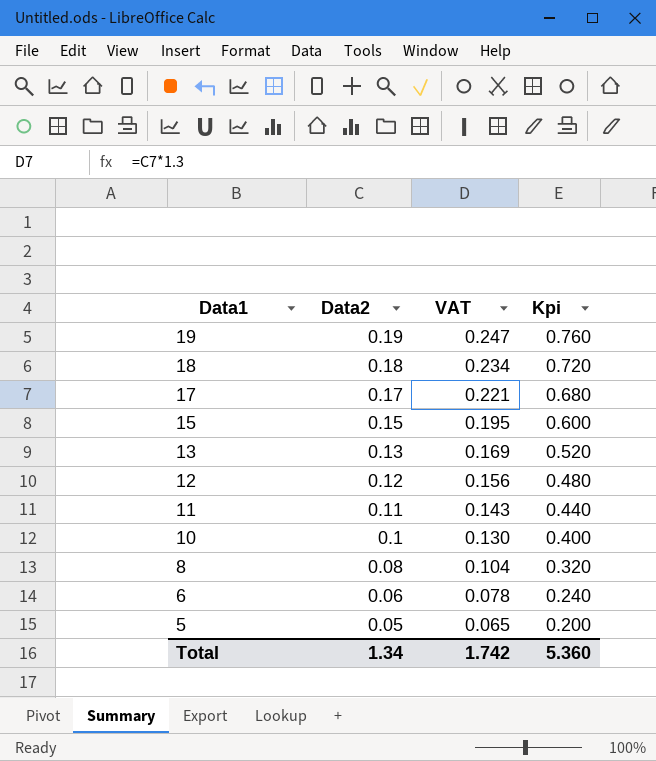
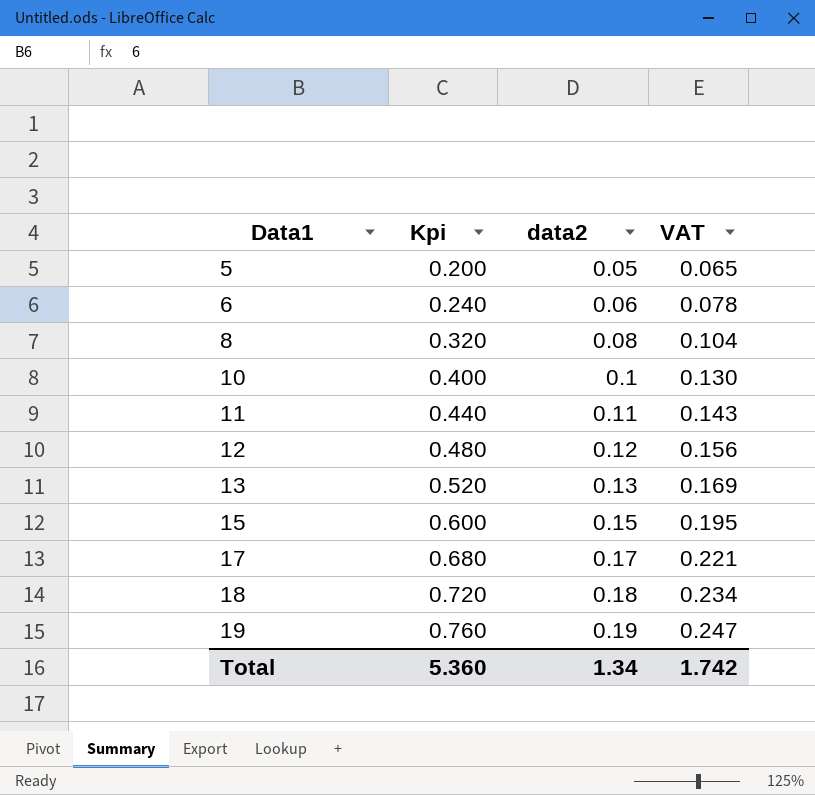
row order: Data1 descending -> Data1 ascending
column Kpi | position: 4 -> 2
column name: Data2 -> data2

